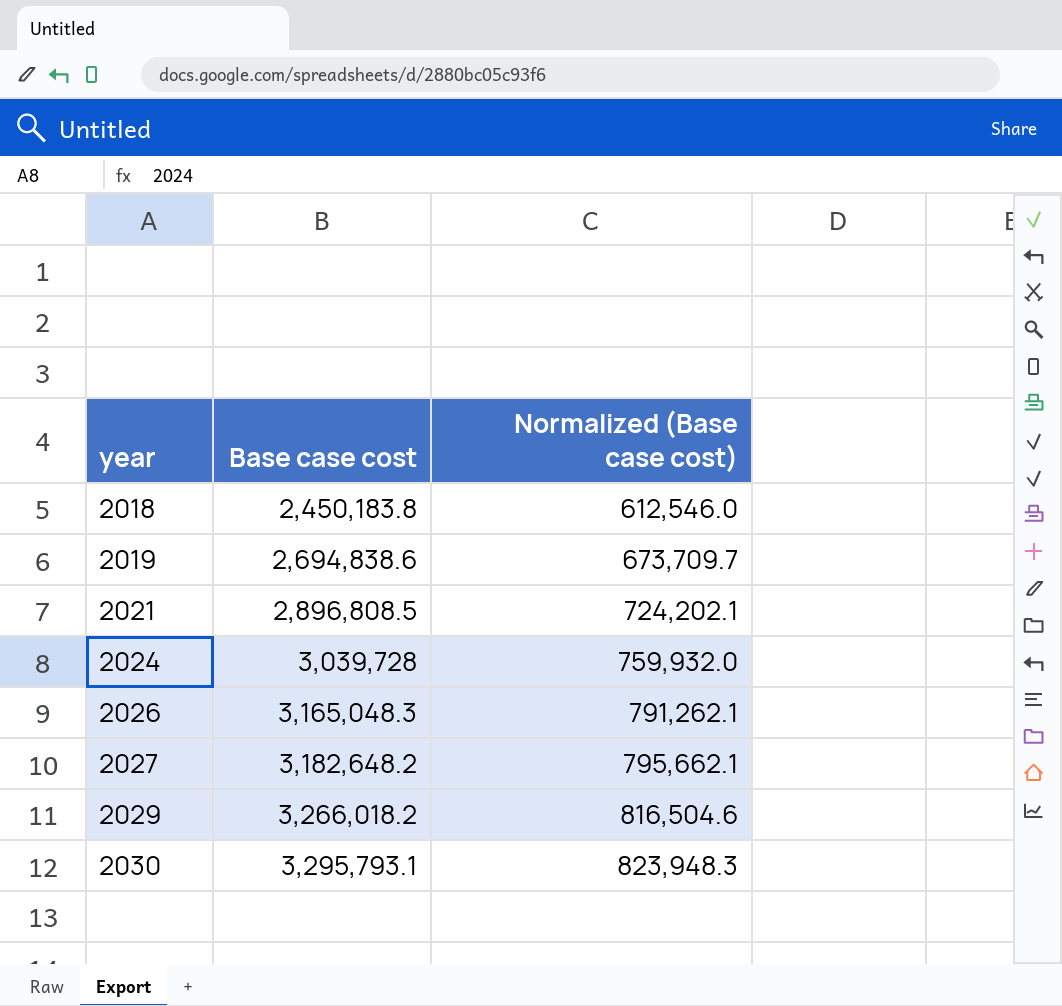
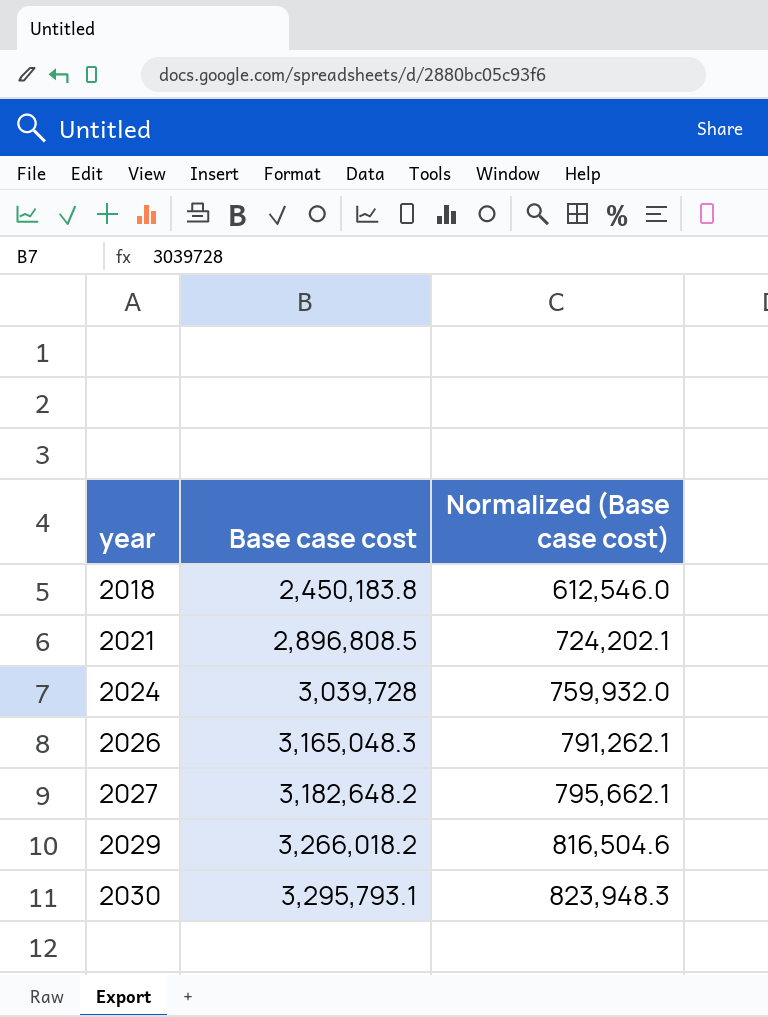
row 2019: 2,694,838.6 | 673,709.7 -> none

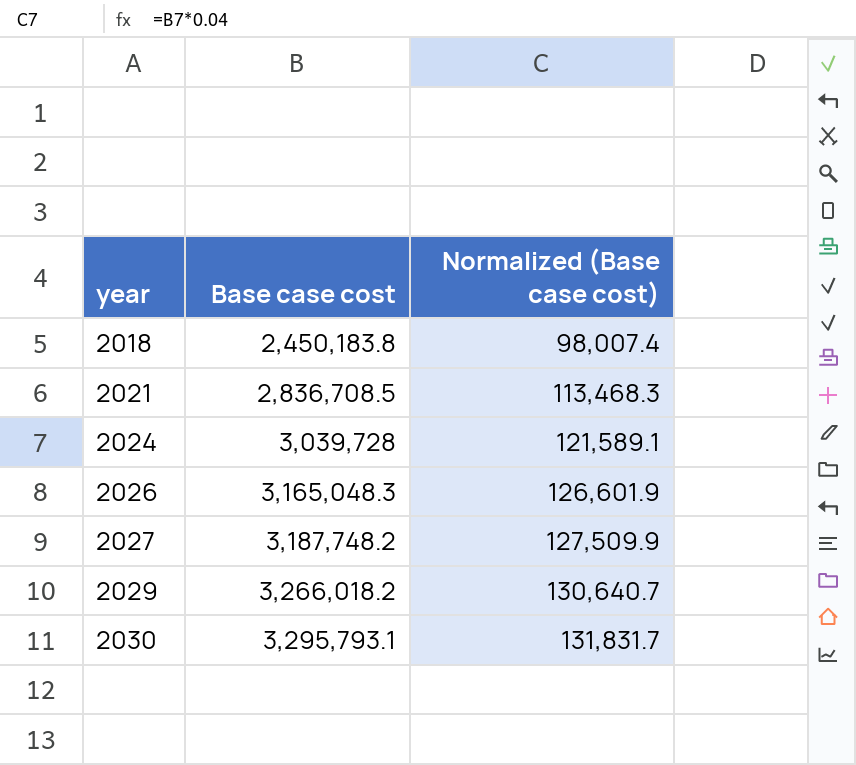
column Normalized (Base case cost) | formula: [Base case cost] * 0.25 -> [Base case cost] * 0.04
2021 | Base case cost: 2,896,808.5 -> 2,836,708.5
2027 | Base case cost: 3,182,648.2 -> 3,187,748.2

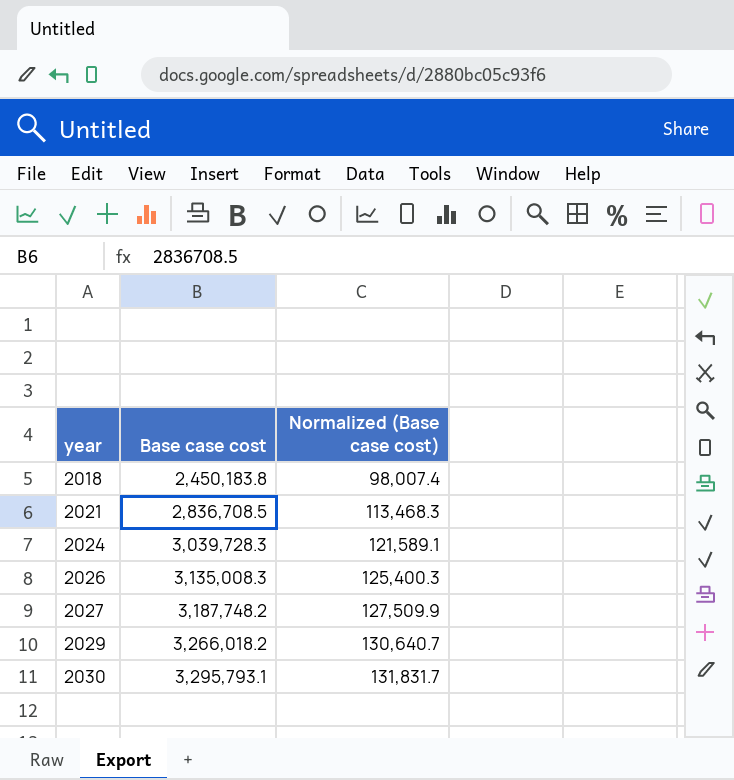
2024 | Base case cost: 3,039,728 -> 3,039,728.3
2026 | Base case cost: 3,165,048.3 -> 3,135,008.3
2026 | Normalized (Base case cost): 126,601.9 -> 125,400.3

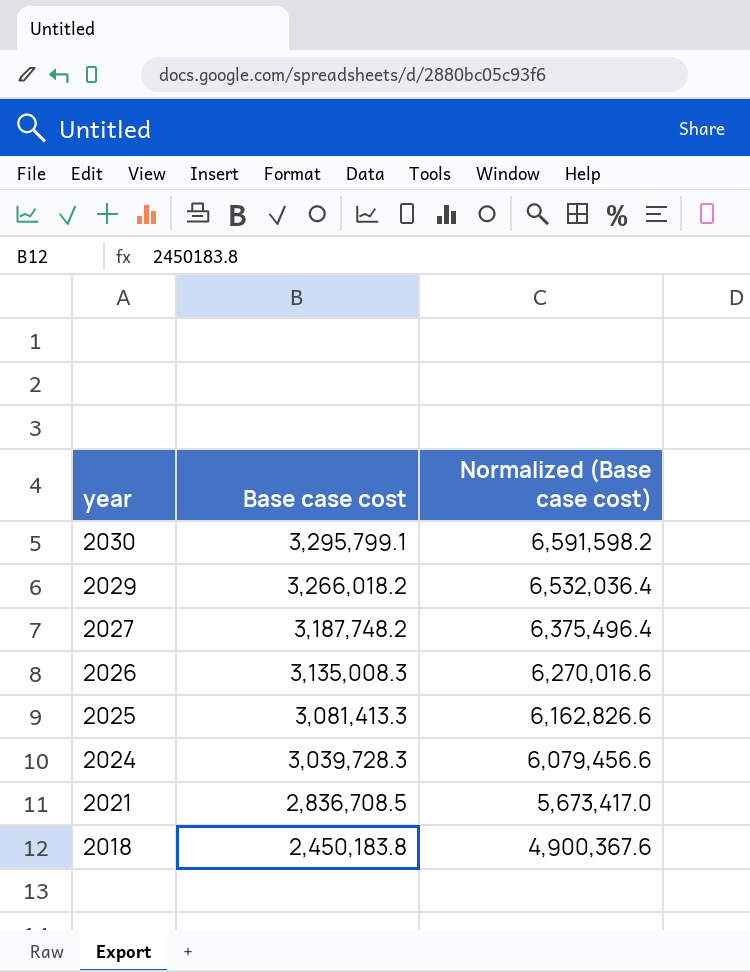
row order: year ascending -> year descending
column Normalized (Base case cost) | formula: [Base case cost] * 0.04 -> [Base case cost] * 2
2030 | Base case cost: 3,295,793.1 -> 3,295,799.1
row 2025: none -> 3,081,413.3 | 6,162,826.6

